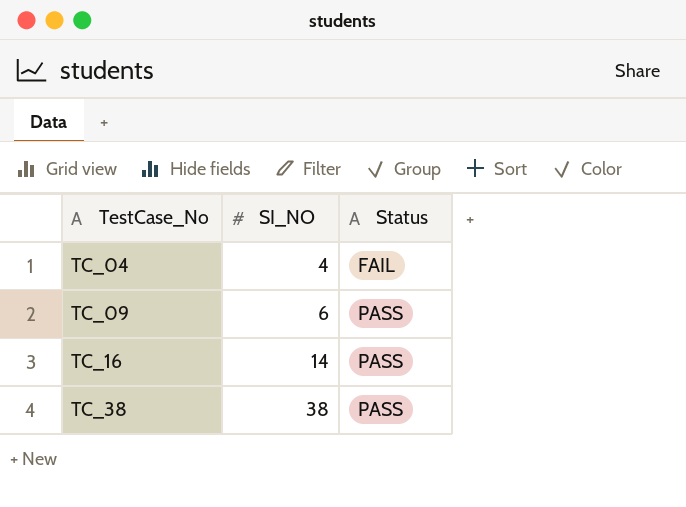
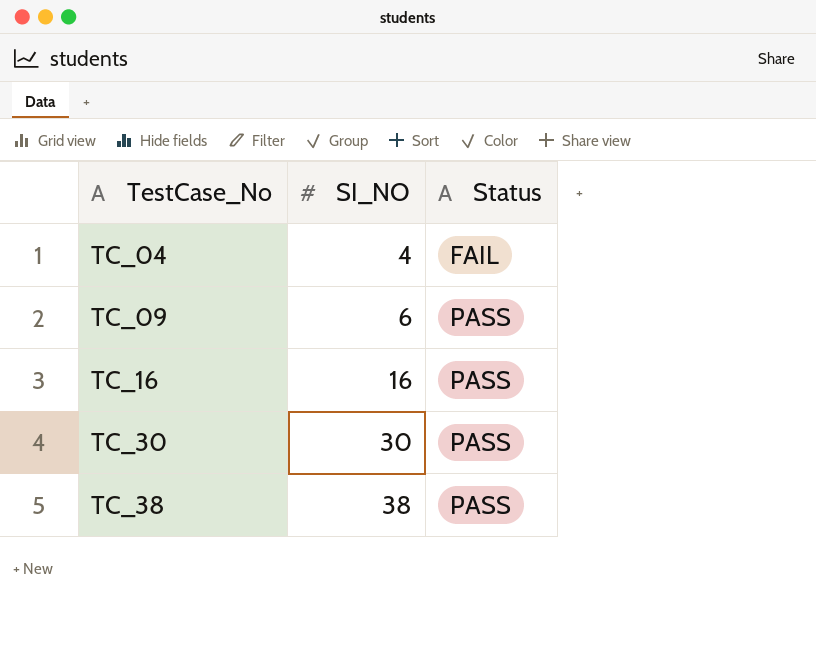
TC_16 | SI_NO: 14 -> 16
row TC_30: none -> 30 | PASS

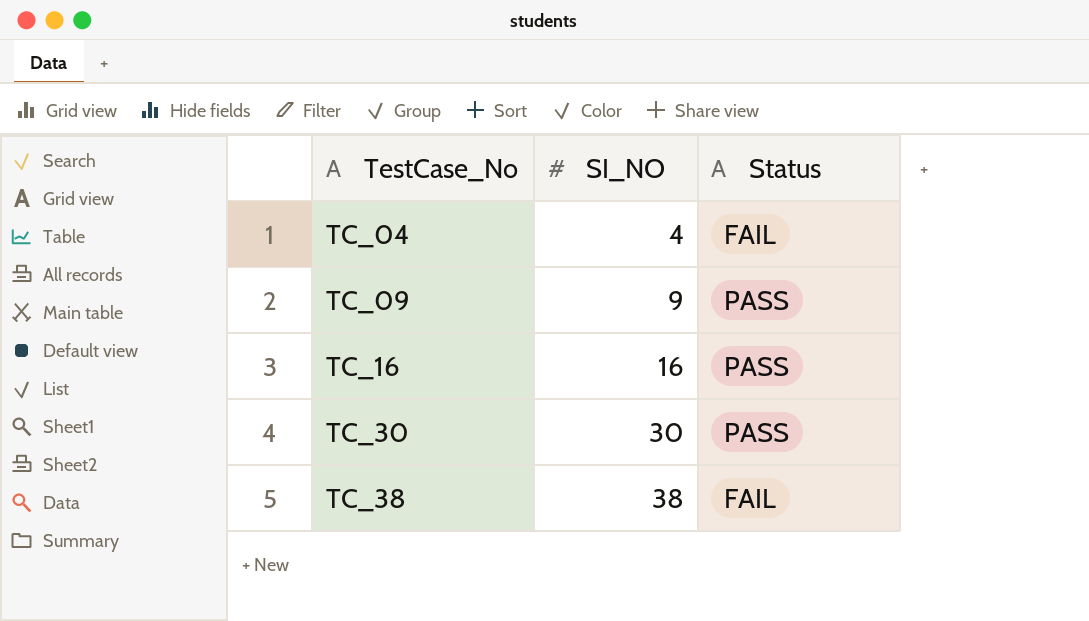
TC_09 | SI_NO: 6 -> 9
TC_38 | Status: PASS -> FAIL

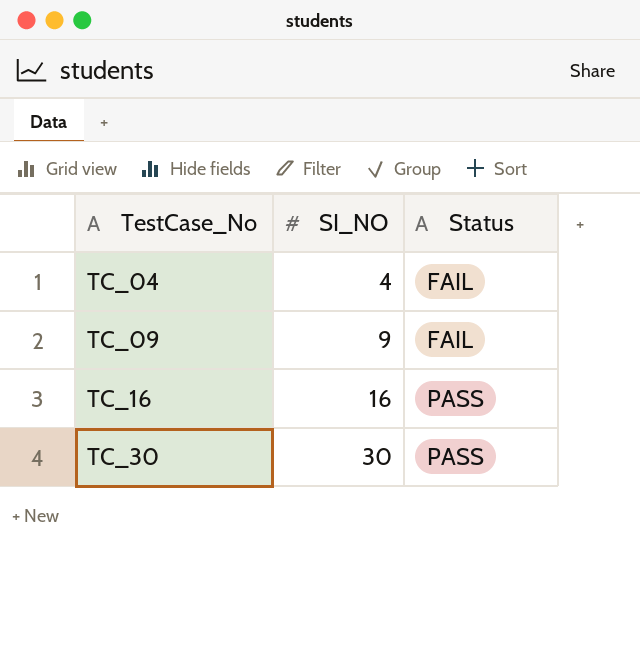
row TC_38: 38 | FAIL -> none
TC_09 | Status: PASS -> FAIL

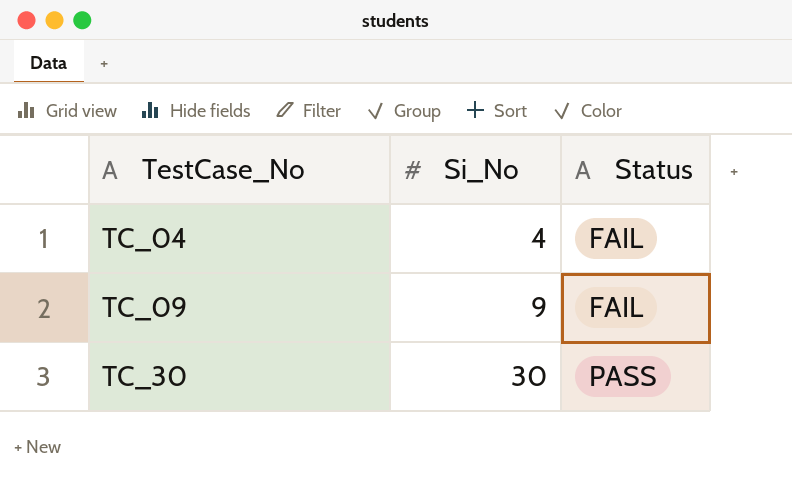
column name: SI_NO -> Si_No
row TC_16: 16 | PASS -> none

